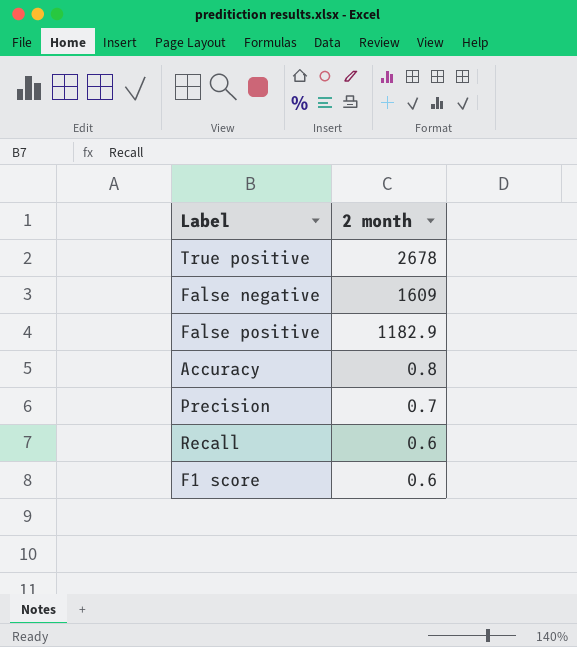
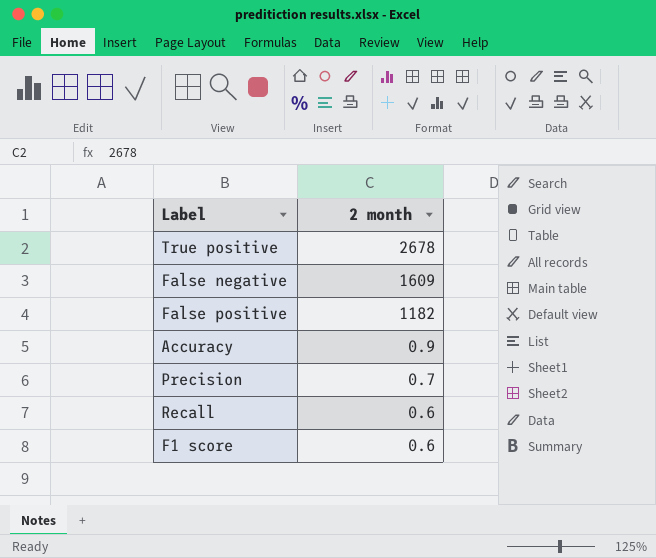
False positive | 2 month: 1182.9 -> 1182
Accuracy | 2 month: 0.8 -> 0.9

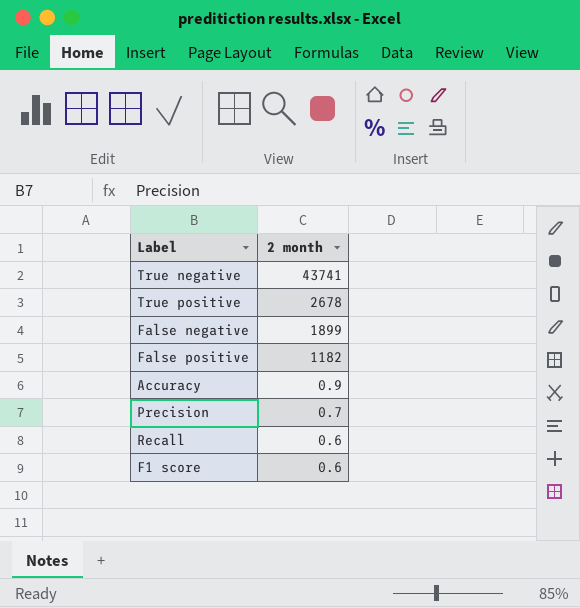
row True negative: none -> 43741
False negative | 2 month: 1609 -> 1899

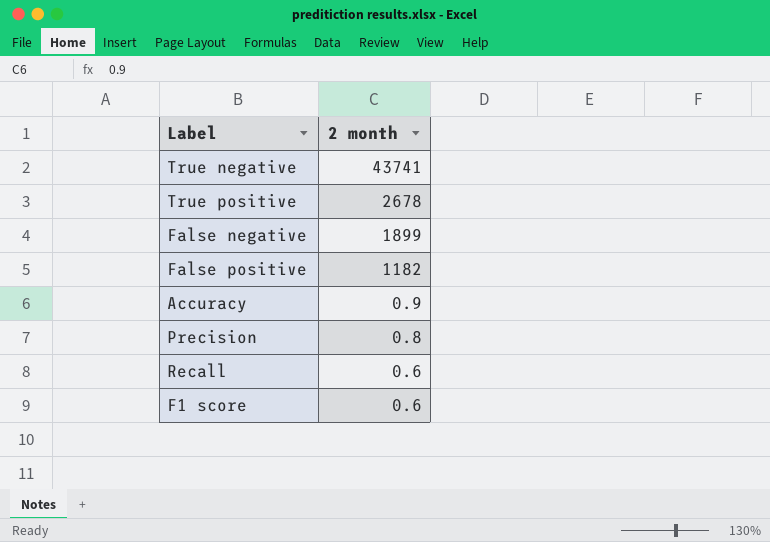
Precision | 2 month: 0.7 -> 0.8

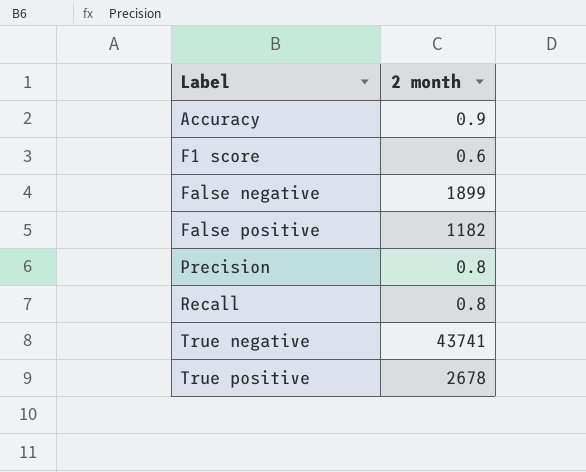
row order: 2 month descending -> Label ascending
Recall | 2 month: 0.6 -> 0.8

